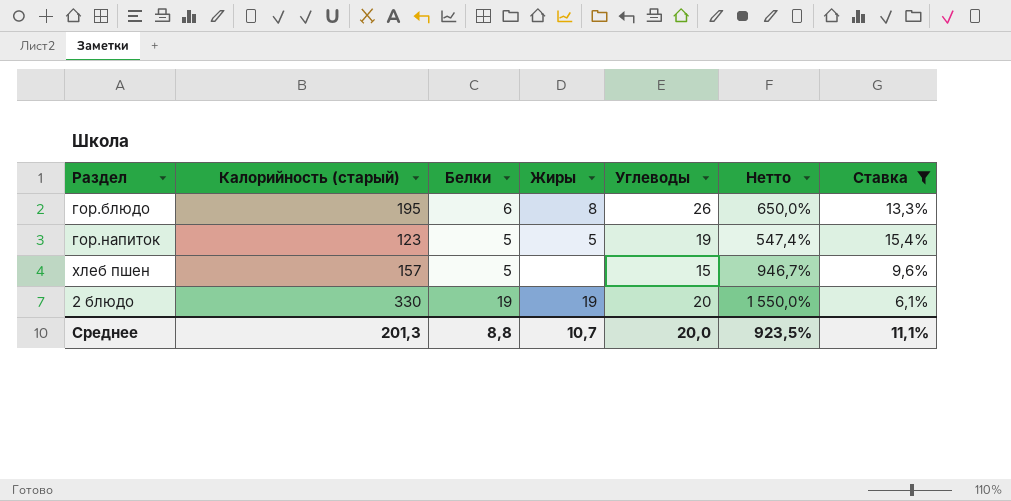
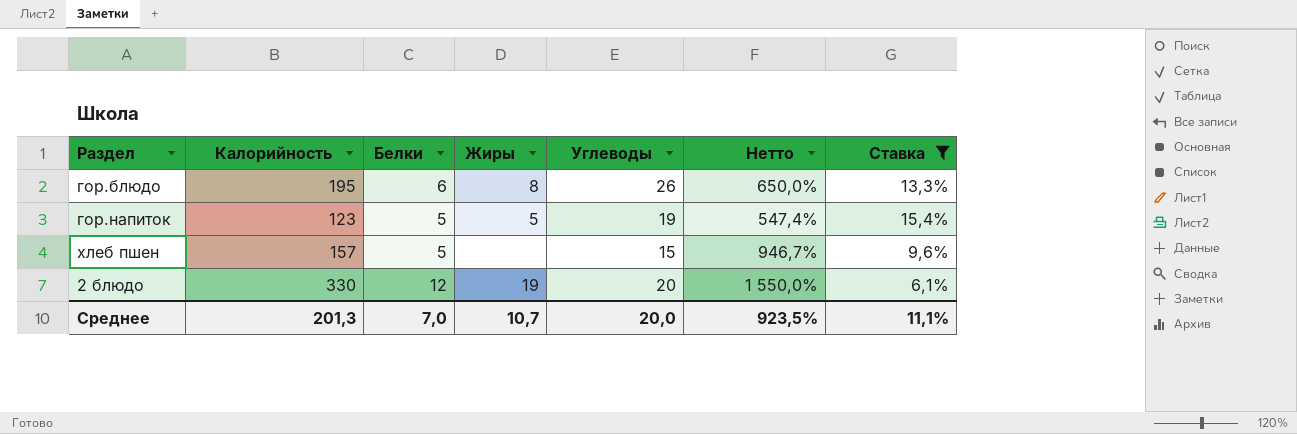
column name: Калорийность (старый) -> Калорийность
2 блюдо | Белки: 19 -> 12
Среднее | Белки: 8,8 -> 7,0

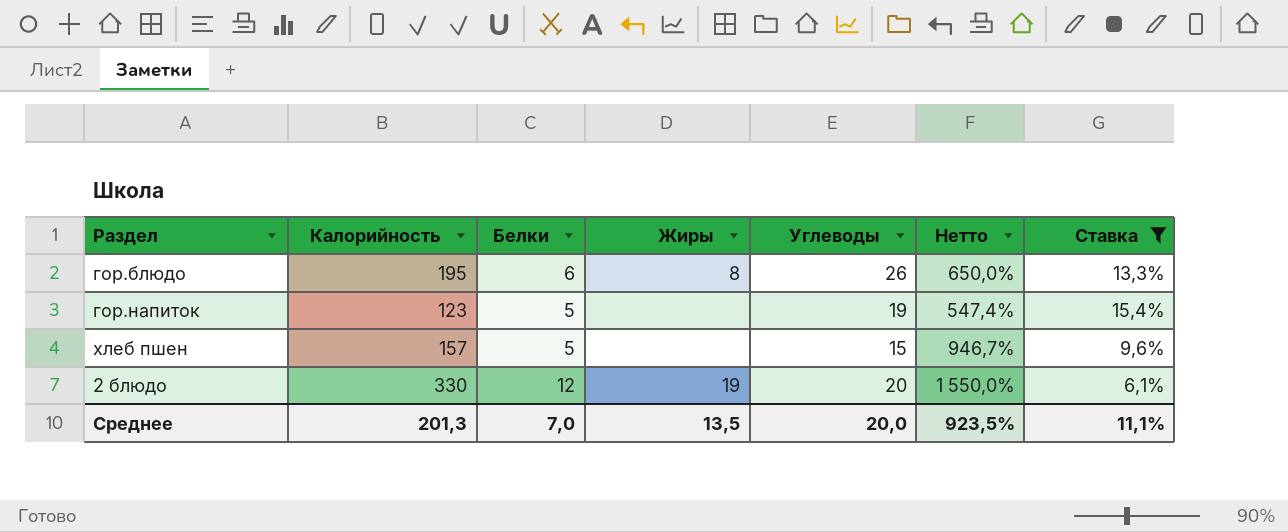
гор.напиток | Жиры: 5 -> none
Среднее | Жиры: 10,7 -> 13,5

